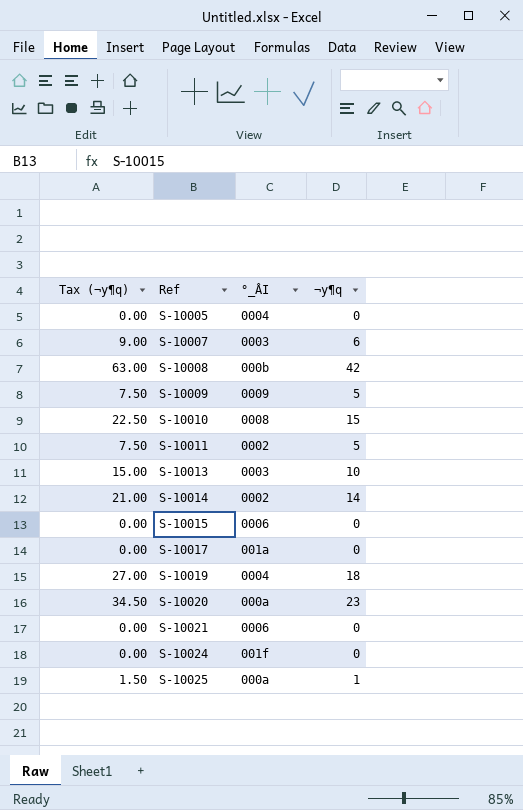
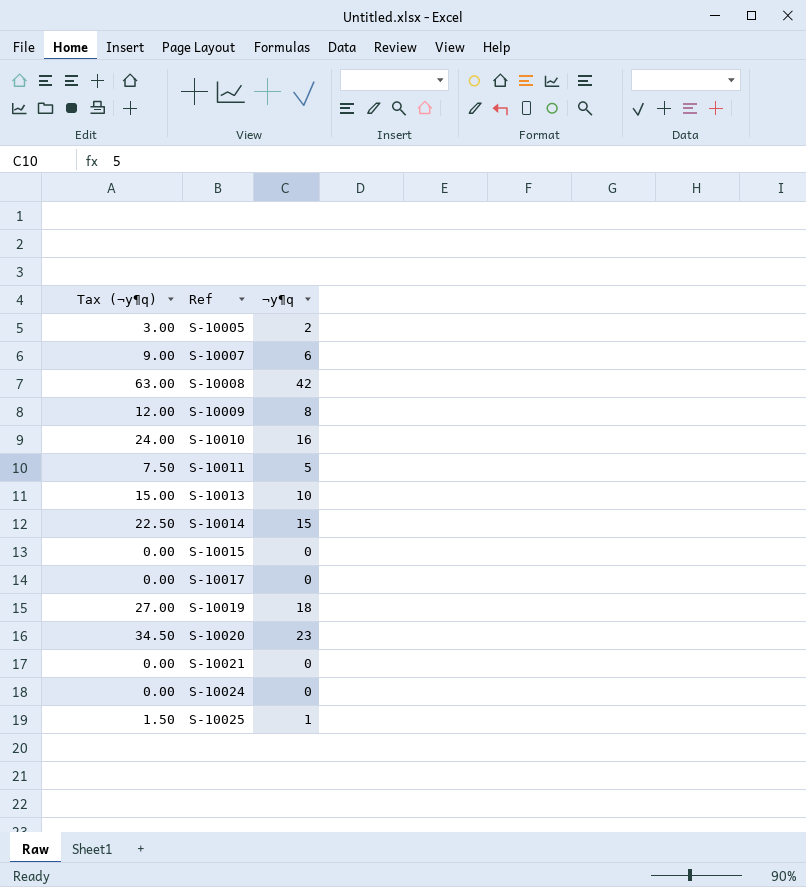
column °_ÂI | position: 3 -> none
S-10005 | Tax (¬y¶q): 0.00 -> 3.00
S-10005 | ¬y¶q: 0 -> 2
S-10009 | Tax (¬y¶q): 7.50 -> 12.00
S-10009 | ¬y¶q: 5 -> 8
S-10010 | Tax (¬y¶q): 22.50 -> 24.00
S-10010 | ¬y¶q: 15 -> 16
S-10014 | Tax (¬y¶q): 21.00 -> 22.50
S-10014 | ¬y¶q: 14 -> 15

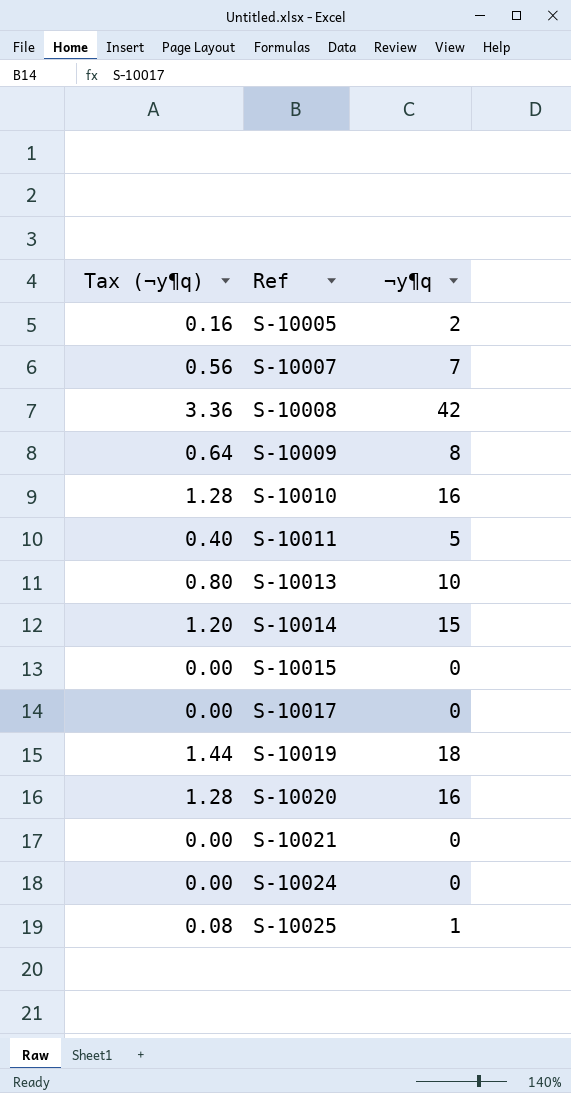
column Tax (¬y¶q) | formula: [¬y¶q] * 1.5 -> [¬y¶q] * 0.08
S-10007 | ¬y¶q: 6 -> 7
S-10020 | ¬y¶q: 23 -> 16

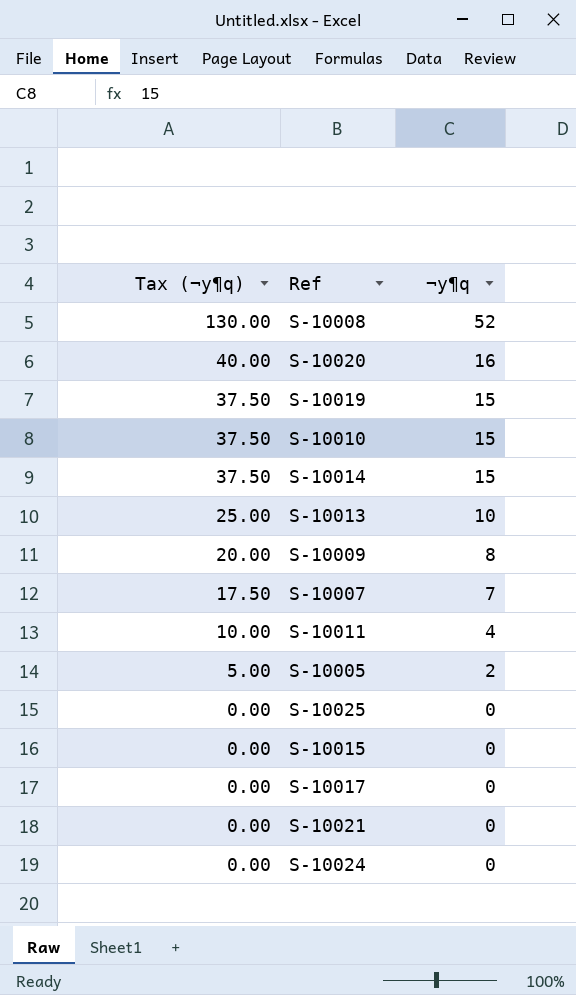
row order: Ref ascending -> Tax (¬y¶q) descending
column Tax (¬y¶q) | formula: [¬y¶q] * 0.08 -> [¬y¶q] * 2.5
S-10008 | ¬y¶q: 42 -> 52
S-10019 | ¬y¶q: 18 -> 15
S-10010 | ¬y¶q: 16 -> 15
S-10011 | ¬y¶q: 5 -> 4
S-10025 | ¬y¶q: 1 -> 0

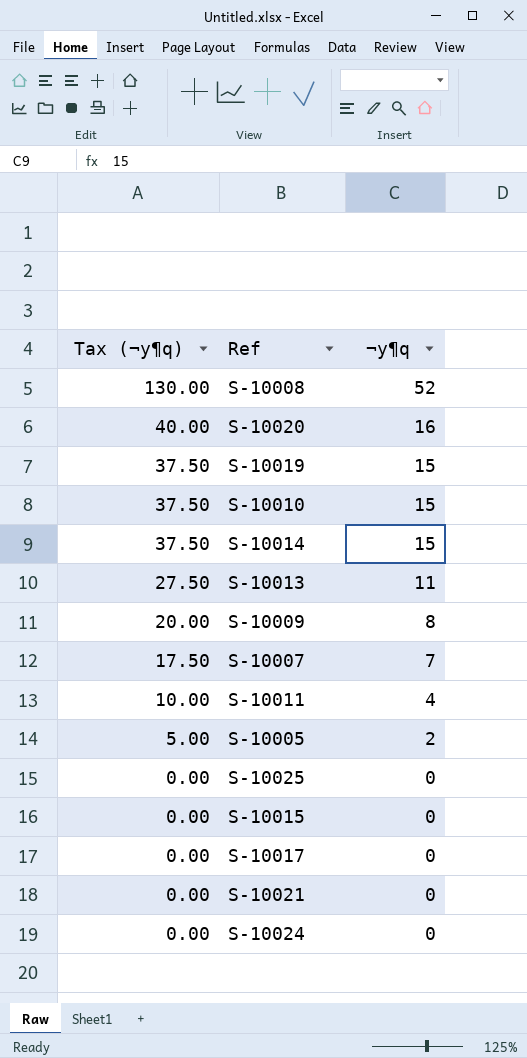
S-10013 | Tax (¬y¶q): 25.00 -> 27.50
S-10013 | ¬y¶q: 10 -> 11

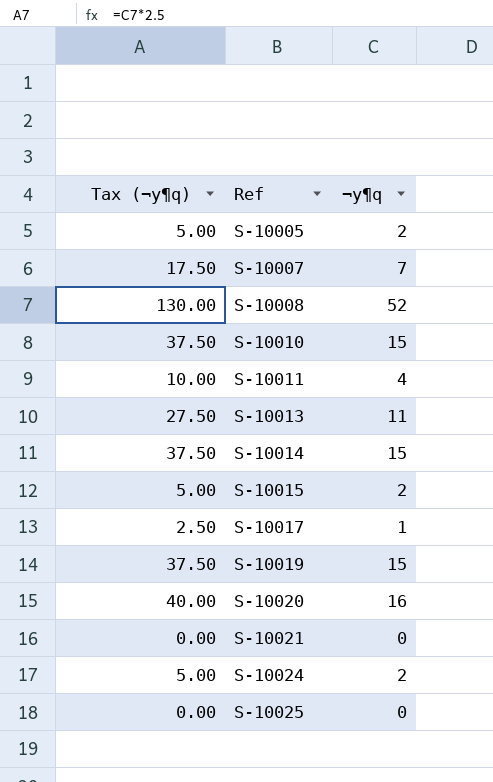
row order: Tax (¬y¶q) descending -> Ref ascending
row S-10009: 20.00 | 8 -> none
S-10015 | Tax (¬y¶q): 0.00 -> 5.00
S-10015 | ¬y¶q: 0 -> 2
S-10017 | Tax (¬y¶q): 0.00 -> 2.50
S-10017 | ¬y¶q: 0 -> 1
S-10024 | Tax (¬y¶q): 0.00 -> 5.00
S-10024 | ¬y¶q: 0 -> 2

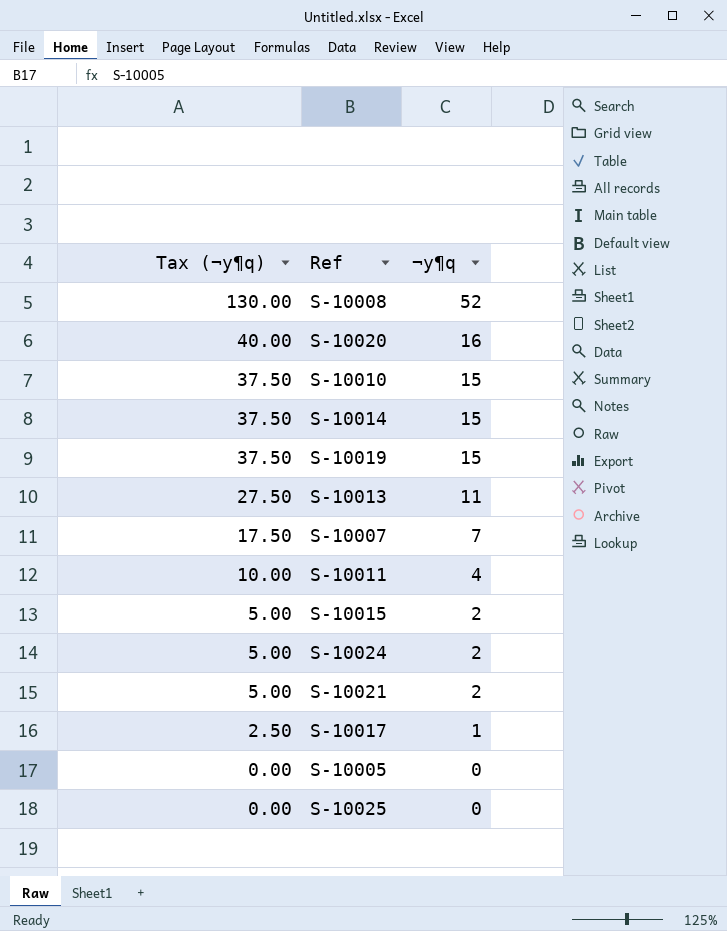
row order: Ref ascending -> Tax (¬y¶q) descending
S-10021 | Tax (¬y¶q): 0.00 -> 5.00
S-10021 | ¬y¶q: 0 -> 2
S-10005 | Tax (¬y¶q): 5.00 -> 0.00
S-10005 | ¬y¶q: 2 -> 0

